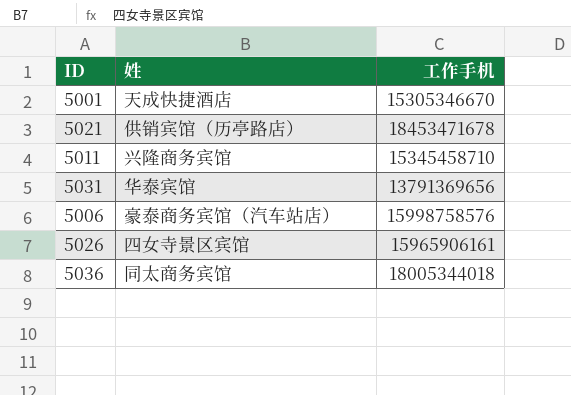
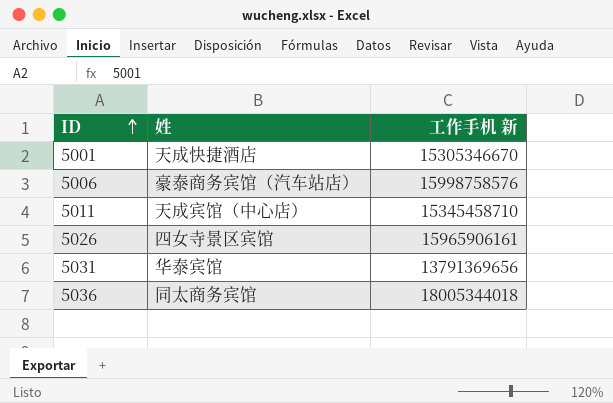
row order: none -> ID ascending
column name: 工作手机 -> 工作手机 新
row 5021: 供销宾馆（历亭路店） | 18453471678 -> none
5011 | 姓: 兴隆商务宾馆 -> 天成宾馆（中心店）

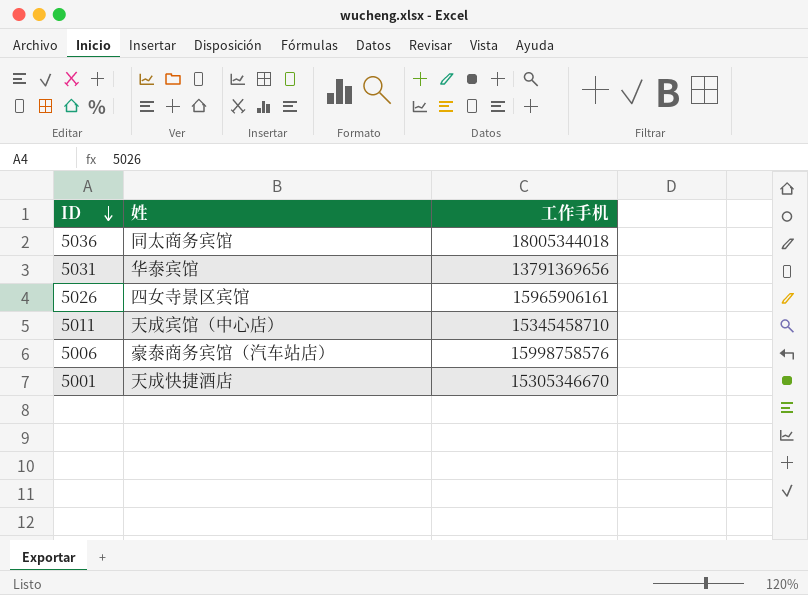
row order: ID ascending -> ID descending
column name: 工作手机 新 -> 工作手机

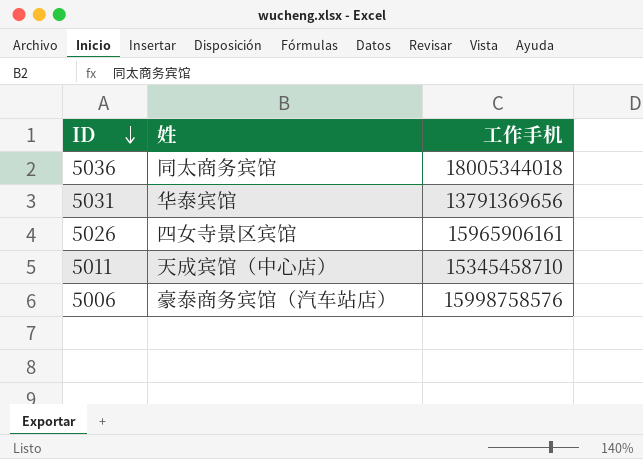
row 5001: 天成快捷酒店 | 15305346670 -> none

